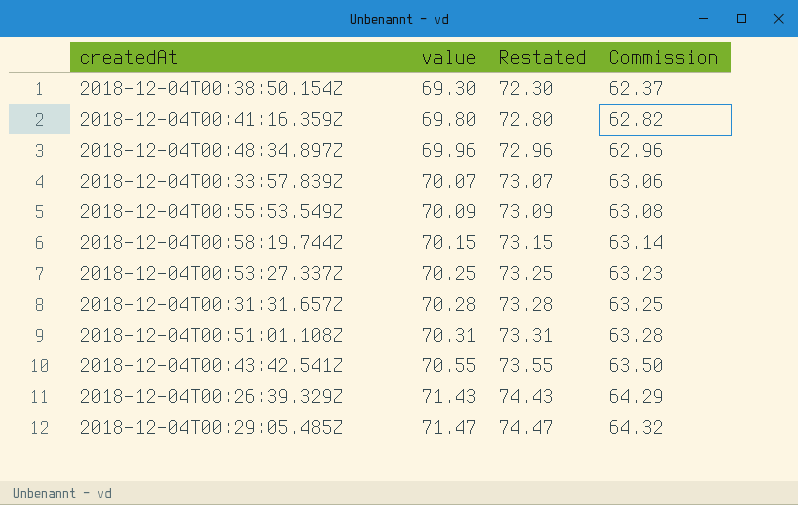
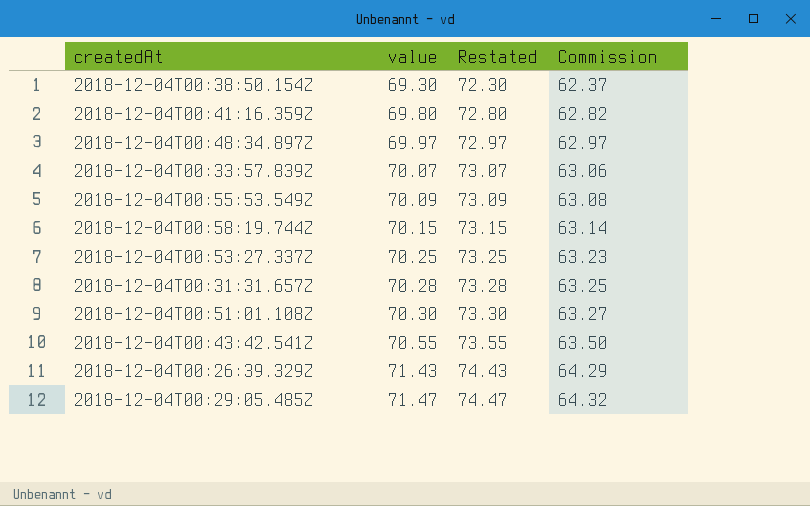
2018-12-04T00:48:34.897Z | value: 69.96 -> 69.97
2018-12-04T00:48:34.897Z | Restated: 72.96 -> 72.97
2018-12-04T00:48:34.897Z | Commission: 62.96 -> 62.97
2018-12-04T00:51:01.108Z | value: 70.31 -> 70.30
2018-12-04T00:51:01.108Z | Restated: 73.31 -> 73.30
2018-12-04T00:51:01.108Z | Commission: 63.28 -> 63.27

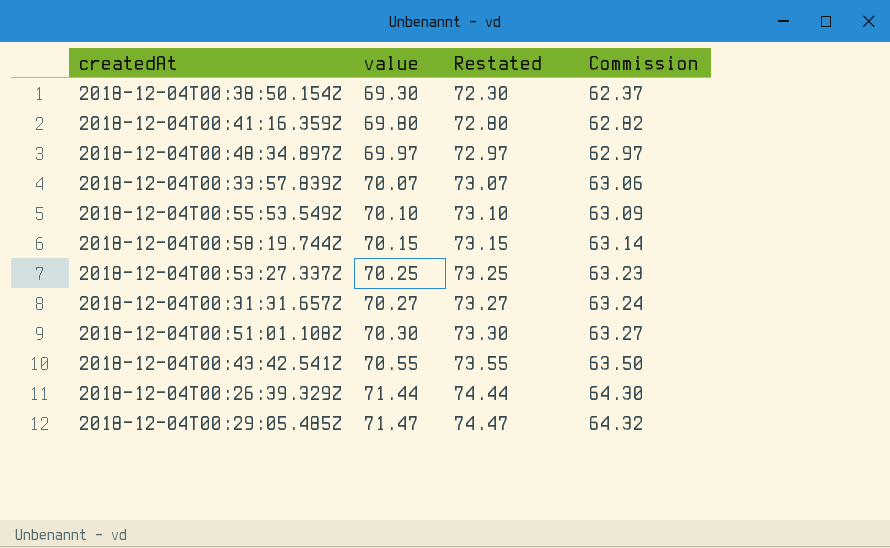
2018-12-04T00:55:53.549Z | value: 70.09 -> 70.10
2018-12-04T00:55:53.549Z | Restated: 73.09 -> 73.10
2018-12-04T00:55:53.549Z | Commission: 63.08 -> 63.09
2018-12-04T00:31:31.657Z | value: 70.28 -> 70.27
2018-12-04T00:31:31.657Z | Restated: 73.28 -> 73.27
2018-12-04T00:31:31.657Z | Commission: 63.25 -> 63.24
2018-12-04T00:26:39.329Z | value: 71.43 -> 71.44
2018-12-04T00:26:39.329Z | Restated: 74.43 -> 74.44
2018-12-04T00:26:39.329Z | Commission: 64.29 -> 64.30

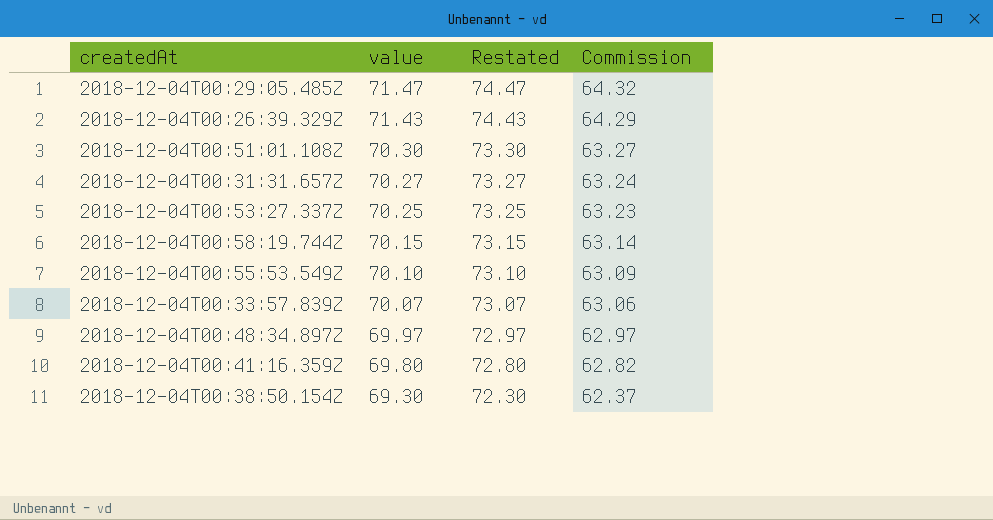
row order: value ascending -> value descending
row 2018-12-04T00:43:42.541Z: 70.55 | 73.55 | 63.50 -> none
2018-12-04T00:26:39.329Z | value: 71.44 -> 71.43
2018-12-04T00:26:39.329Z | Restated: 74.44 -> 74.43
2018-12-04T00:26:39.329Z | Commission: 64.30 -> 64.29

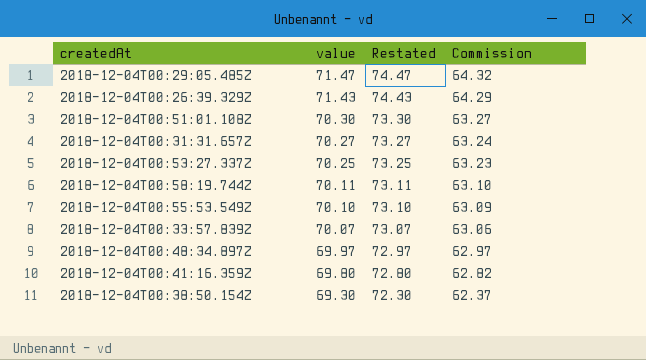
2018-12-04T00:58:19.744Z | value: 70.15 -> 70.11
2018-12-04T00:58:19.744Z | Restated: 73.15 -> 73.11
2018-12-04T00:58:19.744Z | Commission: 63.14 -> 63.10

